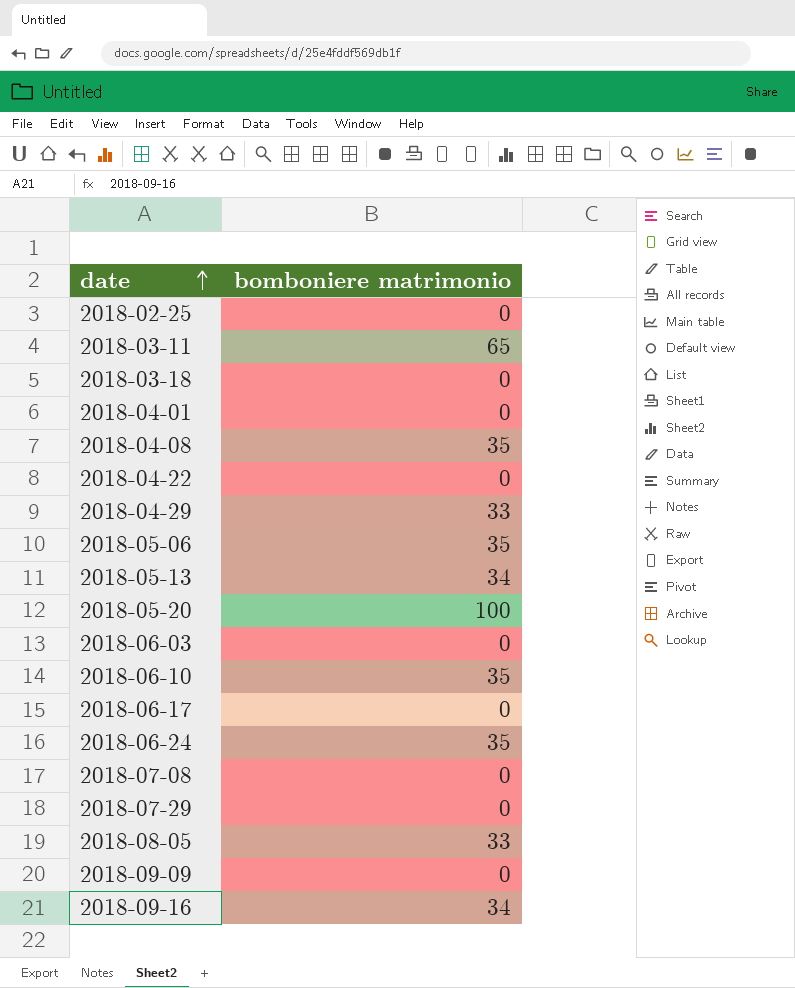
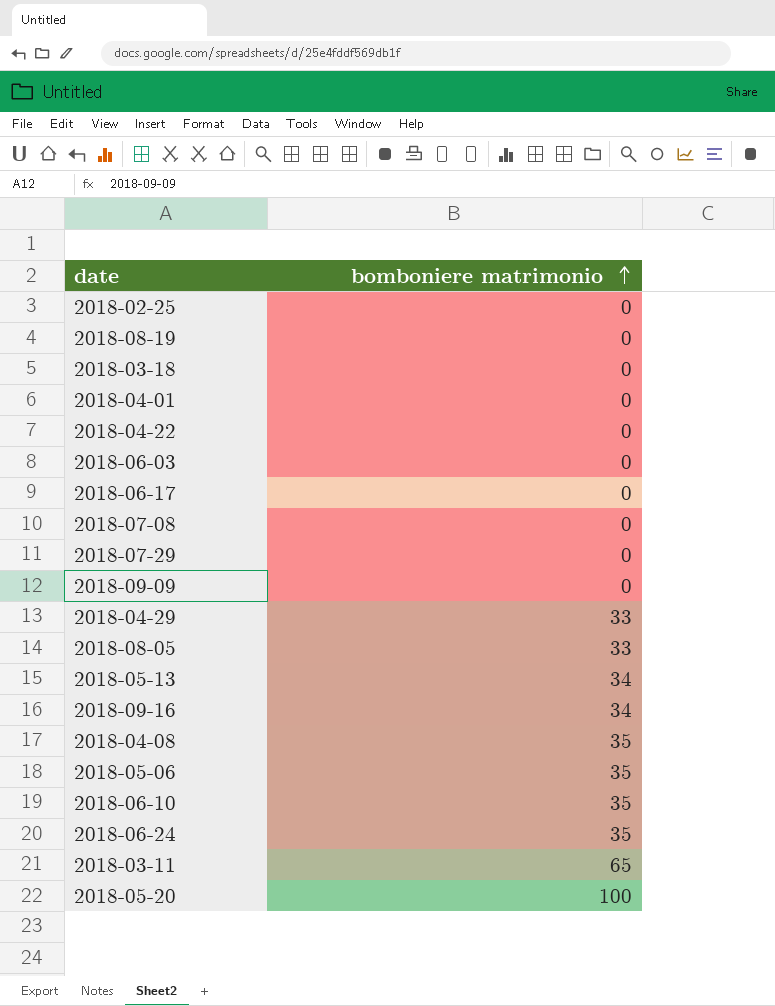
row order: date ascending -> bomboniere matrimonio ascending
row 2018-08-19: none -> 0

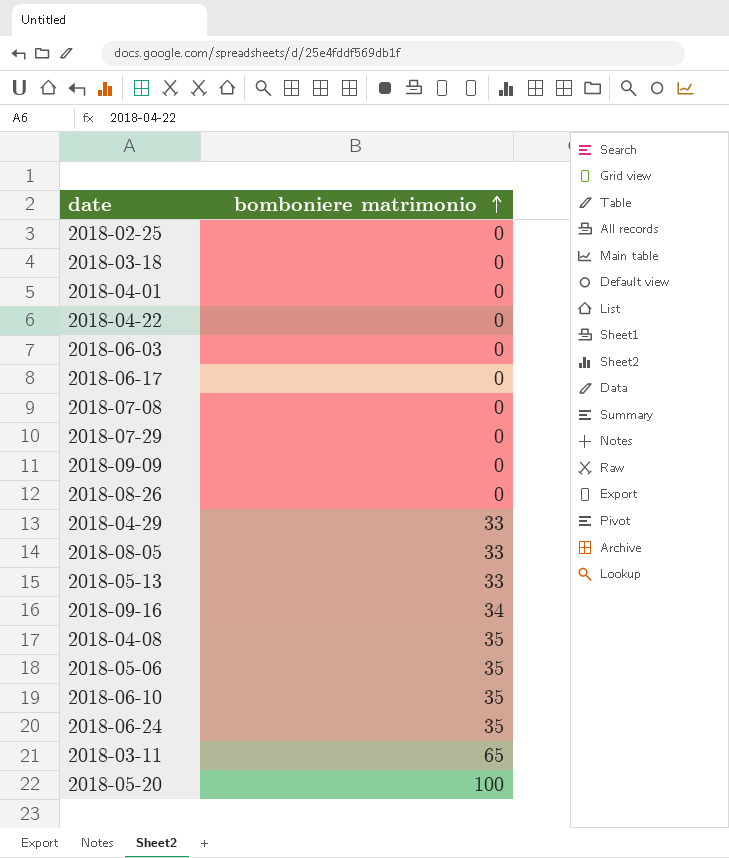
row 2018-08-19: 0 -> none
row 2018-08-26: none -> 0
2018-05-13 | bomboniere matrimonio: 34 -> 33

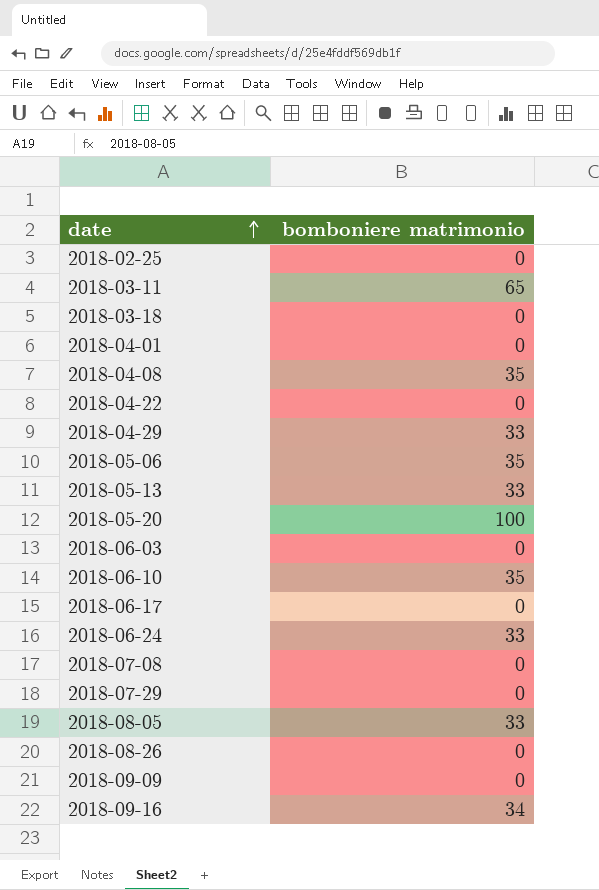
row order: bomboniere matrimonio ascending -> date ascending
2018-06-24 | bomboniere matrimonio: 35 -> 33

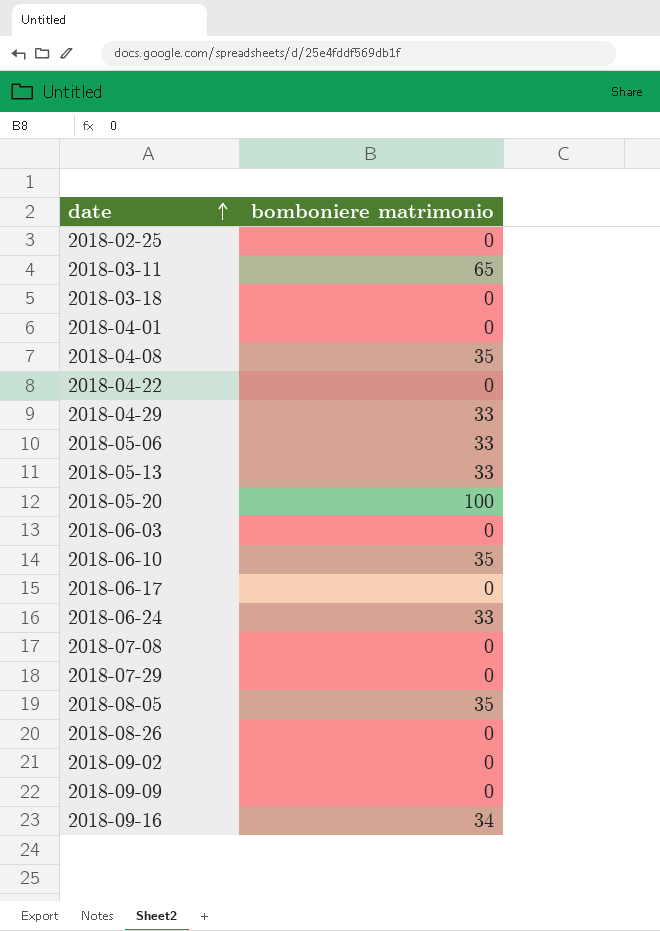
2018-05-06 | bomboniere matrimonio: 35 -> 33
2018-08-05 | bomboniere matrimonio: 33 -> 35
row 2018-09-02: none -> 0

